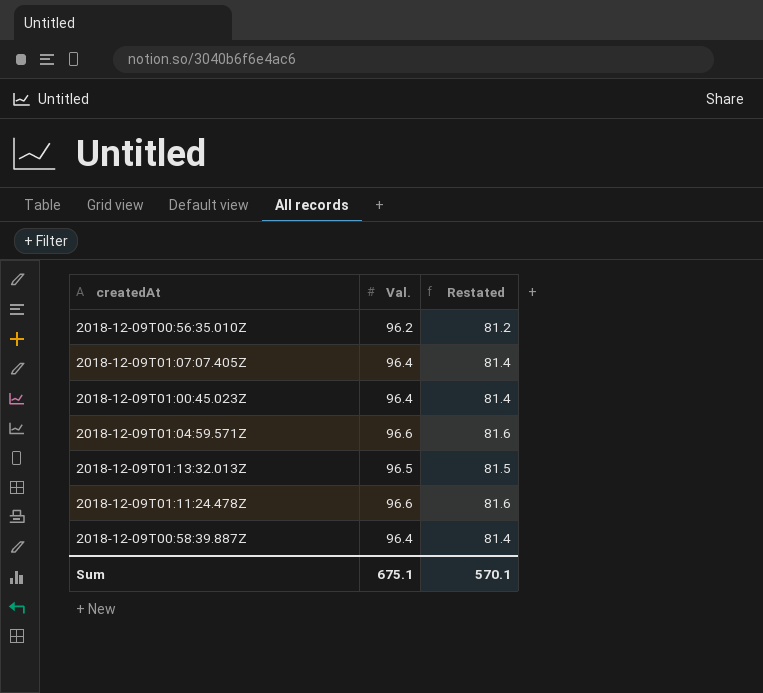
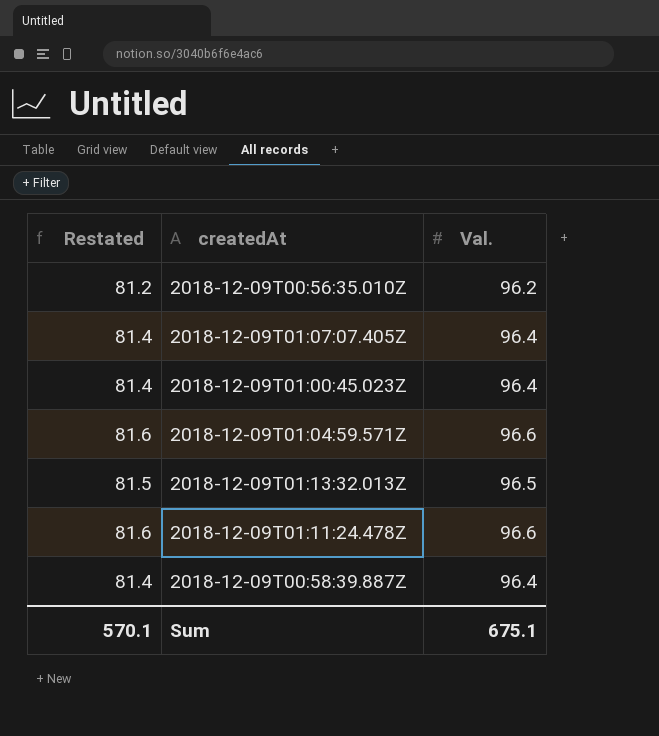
column Restated | position: 3 -> 1

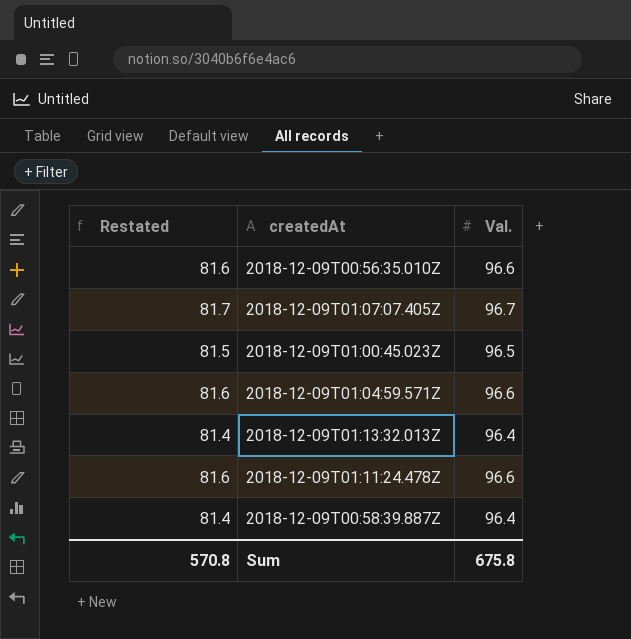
2018-12-09T00:56:35.010Z | Restated: 81.2 -> 81.6
2018-12-09T00:56:35.010Z | Val.: 96.2 -> 96.6
2018-12-09T01:07:07.405Z | Restated: 81.4 -> 81.7
2018-12-09T01:07:07.405Z | Val.: 96.4 -> 96.7
2018-12-09T01:00:45.023Z | Restated: 81.4 -> 81.5
2018-12-09T01:00:45.023Z | Val.: 96.4 -> 96.5
2018-12-09T01:13:32.013Z | Restated: 81.5 -> 81.4
2018-12-09T01:13:32.013Z | Val.: 96.5 -> 96.4
Sum | Restated: 570.1 -> 570.8
Sum | Val.: 675.1 -> 675.8

